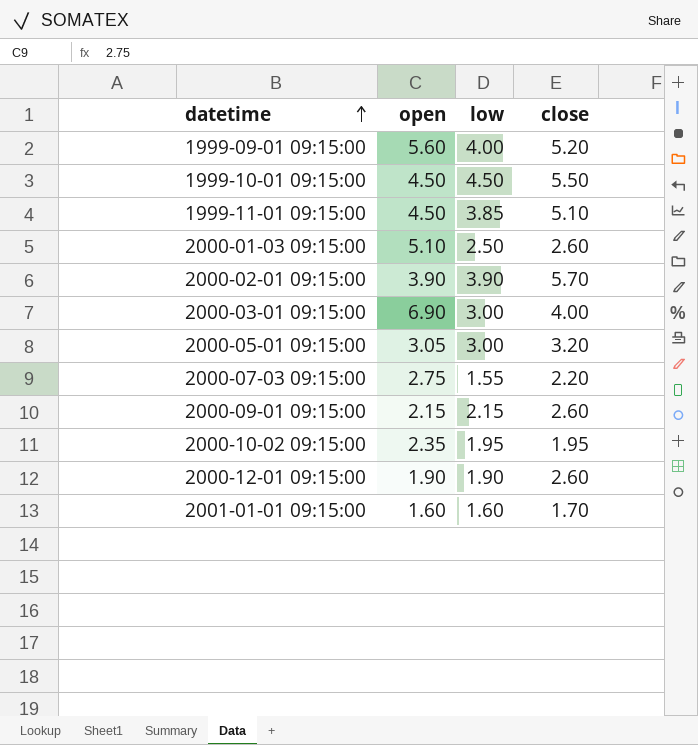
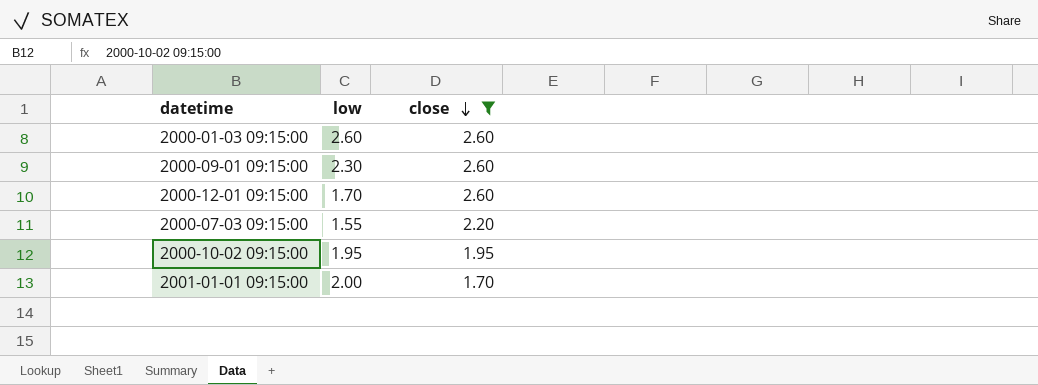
filter: none -> close <= 2.60
row order: datetime ascending -> close descending
column open | position: 2 -> none
2000-01-03 09:15:00 | low: 2.50 -> 2.60
2000-09-01 09:15:00 | low: 2.15 -> 2.30
2000-12-01 09:15:00 | low: 1.90 -> 1.70
2001-01-01 09:15:00 | low: 1.60 -> 2.00

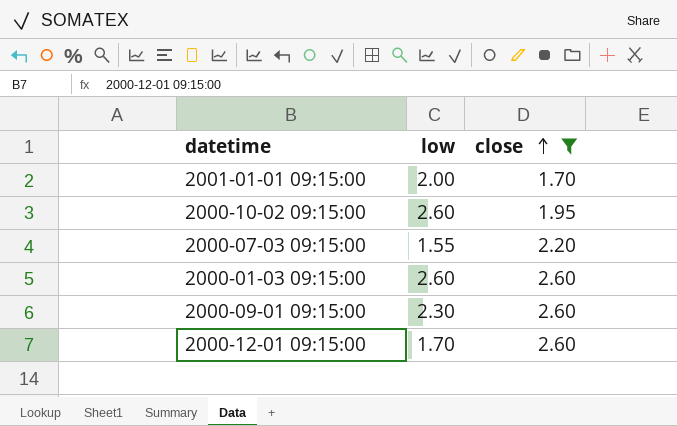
row order: close descending -> close ascending
2000-10-02 09:15:00 | low: 1.95 -> 2.60

